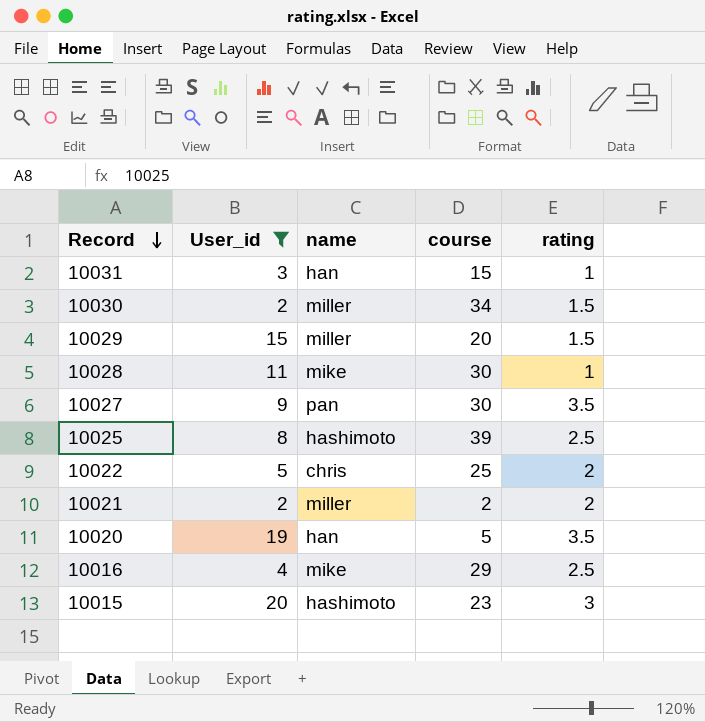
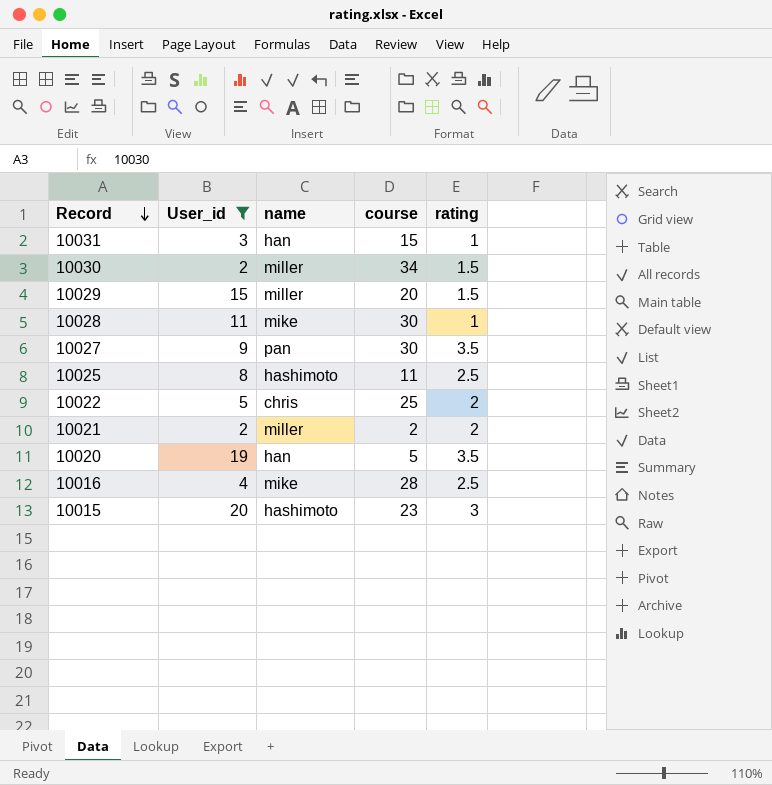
10025 | course: 39 -> 11
10016 | course: 29 -> 28

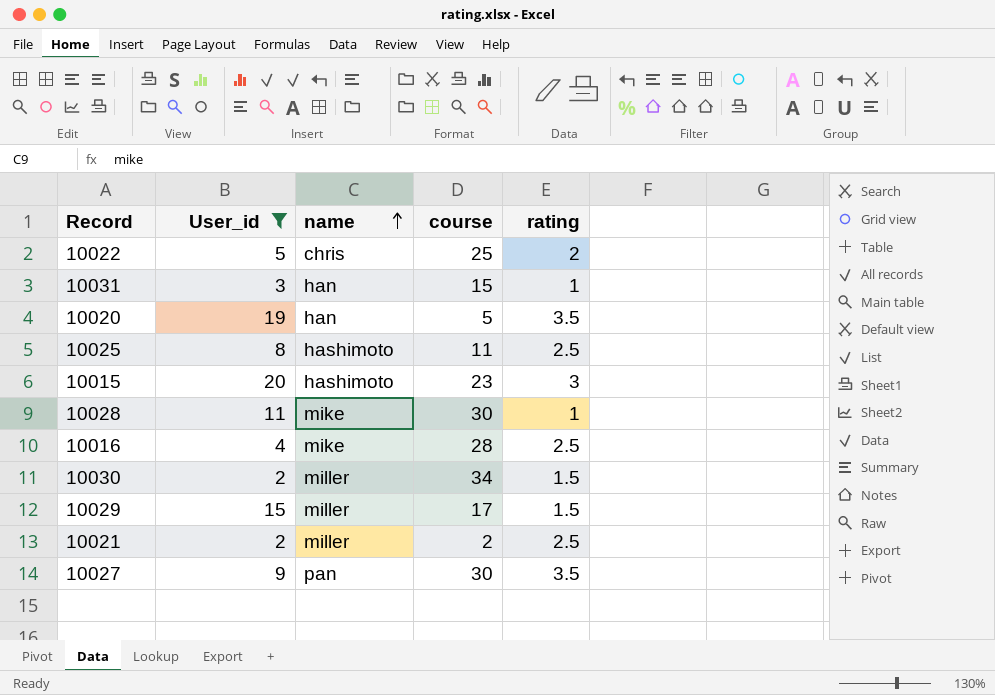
row order: Record descending -> name ascending
10029 | course: 20 -> 17
10021 | rating: 2 -> 2.5

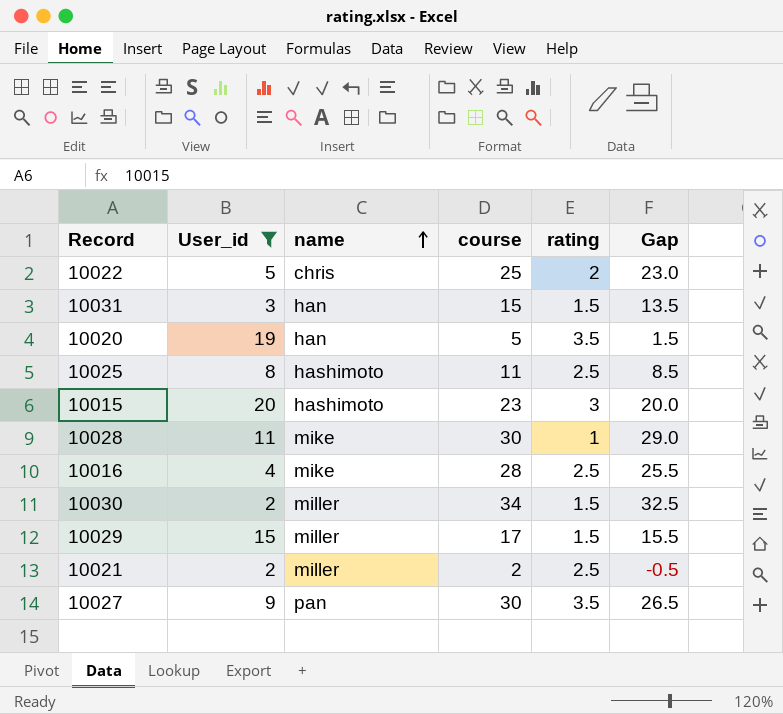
column Gap | formula: none -> [course] - [rating]
10031 | rating: 1 -> 1.5

